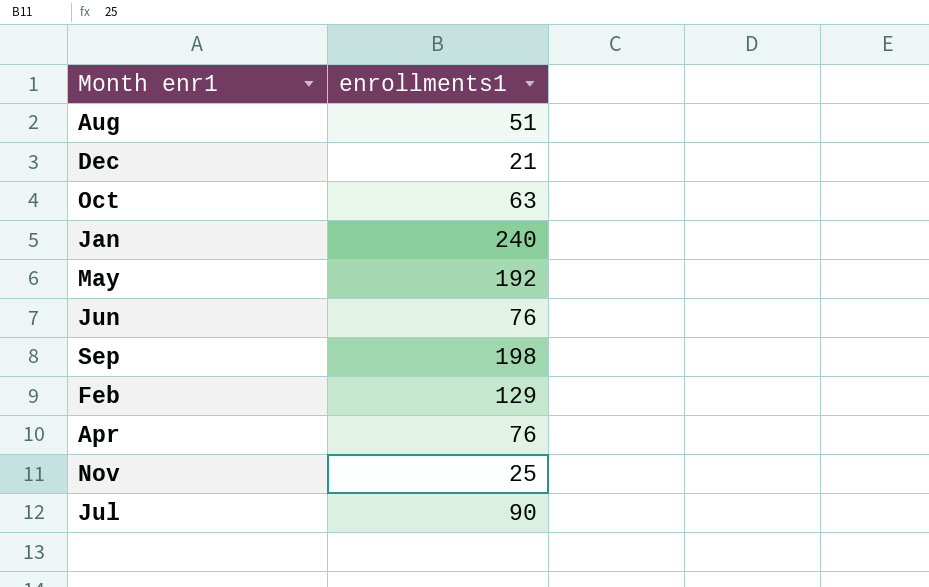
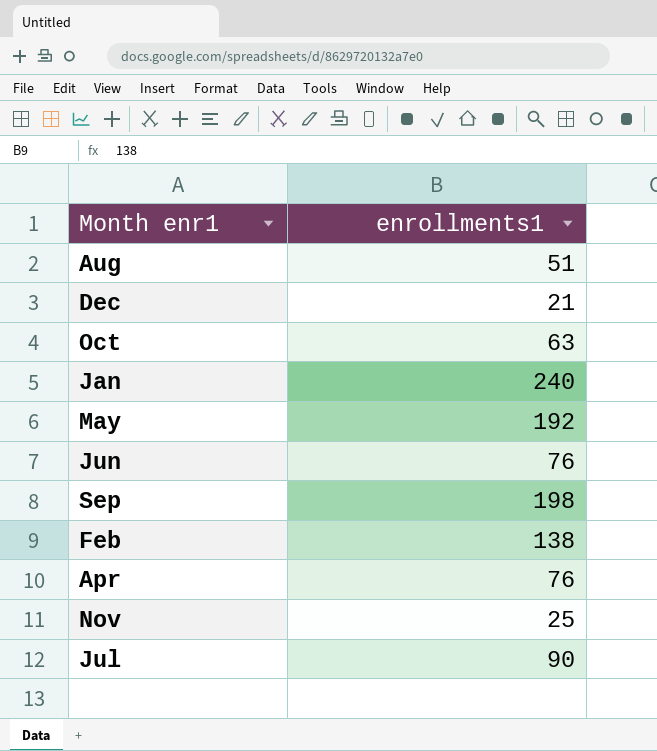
Feb | enrollments1: 129 -> 138

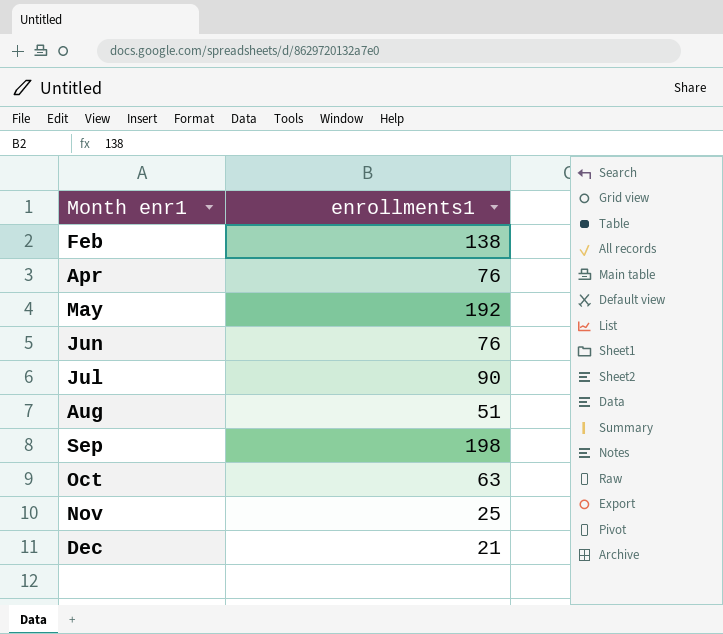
row order: none -> Month enr1 ascending
row Jan: 240 -> none

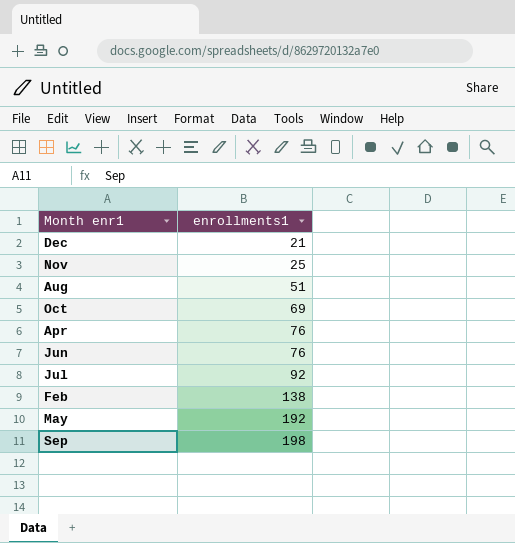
row order: Month enr1 ascending -> enrollments1 ascending
Oct | enrollments1: 63 -> 69
Jul | enrollments1: 90 -> 92

